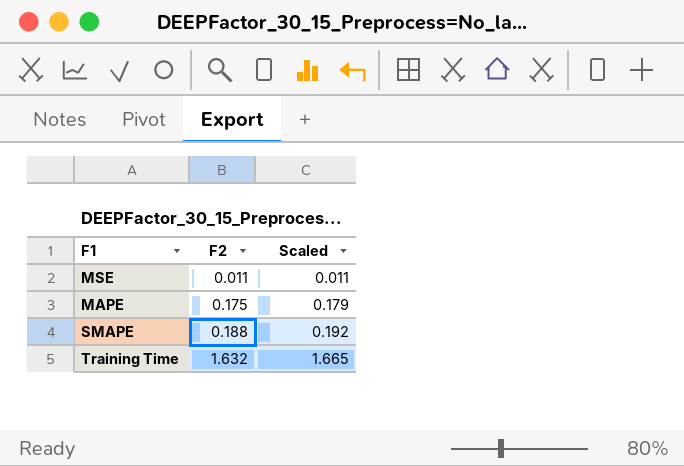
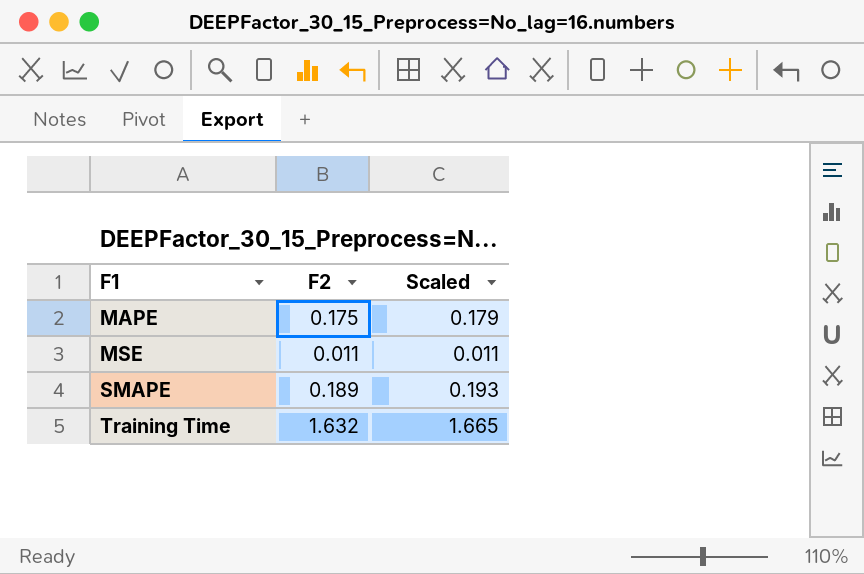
row order: F2 ascending -> F1 ascending
SMAPE | F2: 0.188 -> 0.189
SMAPE | Scaled: 0.192 -> 0.193

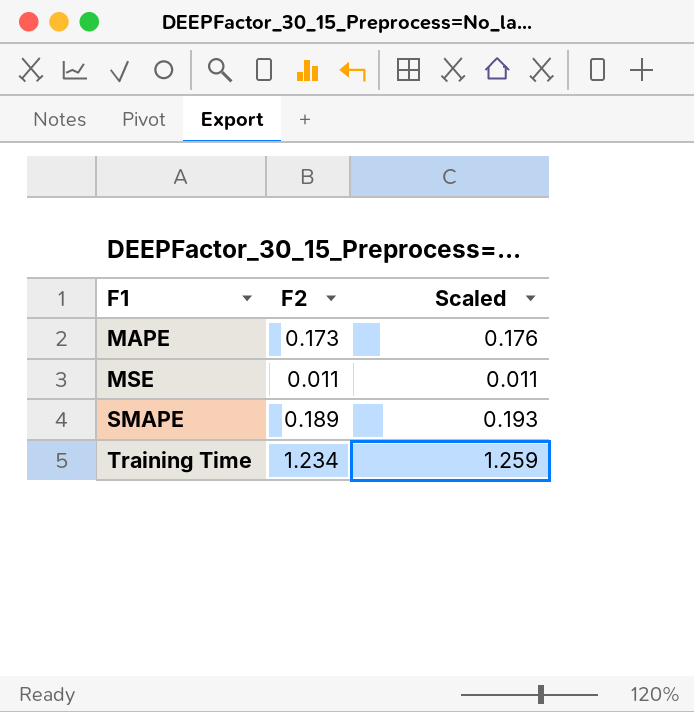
MAPE | F2: 0.175 -> 0.173
MAPE | Scaled: 0.179 -> 0.176
Training Time | F2: 1.632 -> 1.234
Training Time | Scaled: 1.665 -> 1.259

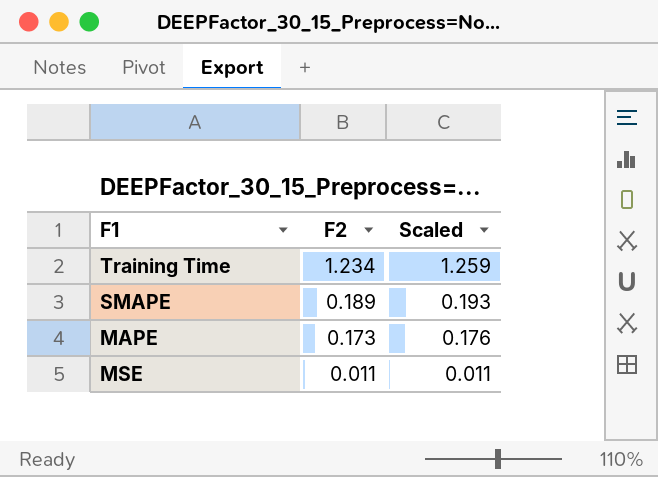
row order: F1 ascending -> F2 descending

